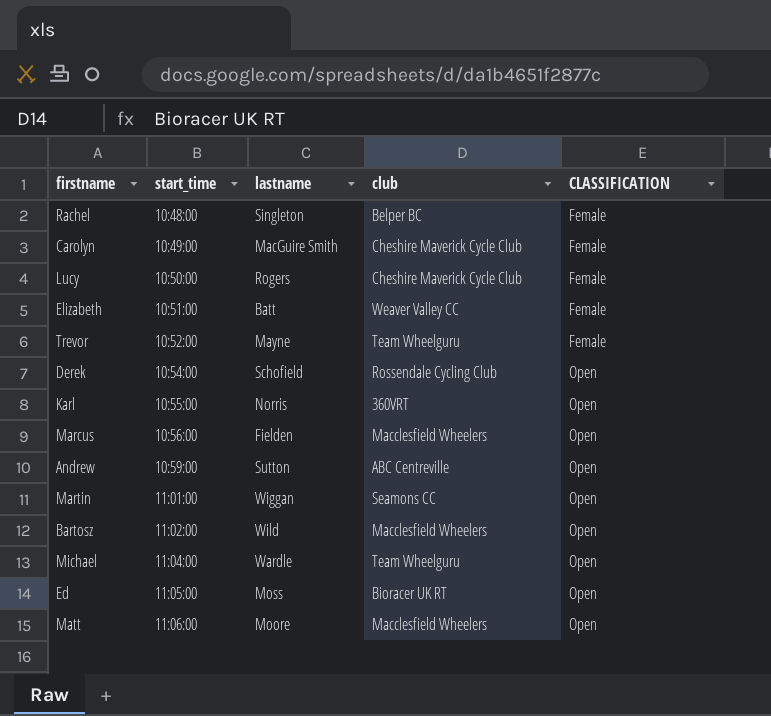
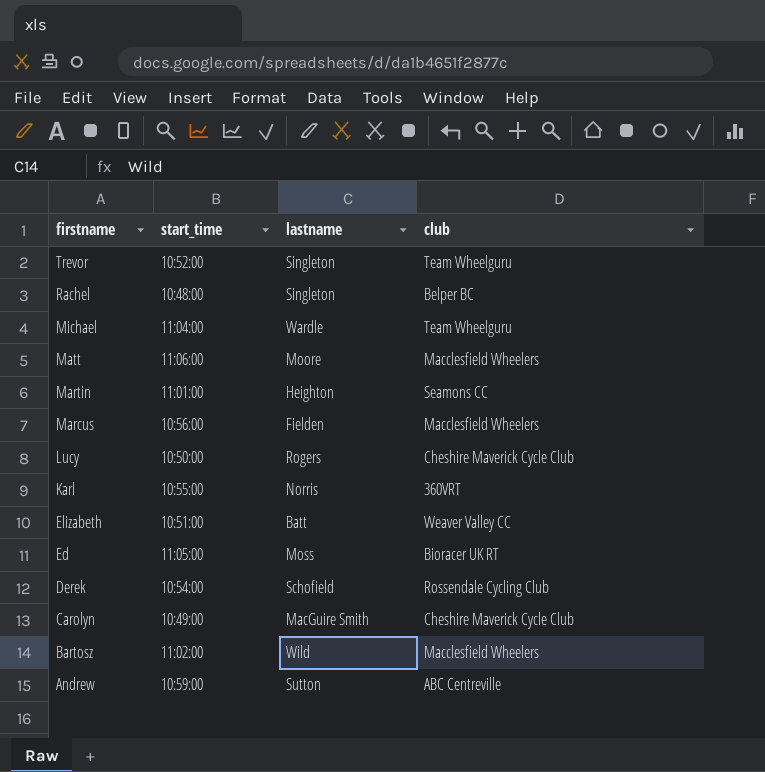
row order: start_time ascending -> firstname descending
column CLASSIFICATION | position: 5 -> none
Trevor | lastname: Mayne -> Singleton
Martin | lastname: Wiggan -> Heighton

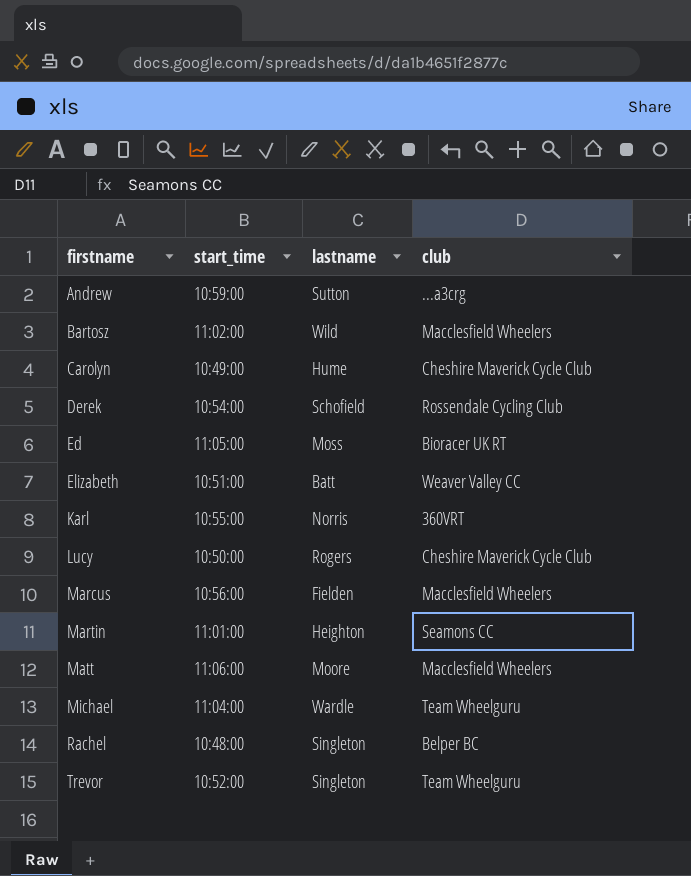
row order: firstname descending -> firstname ascending
Andrew | club: ABC Centreville -> ...a3crg
Carolyn | lastname: MacGuire Smith -> Hume

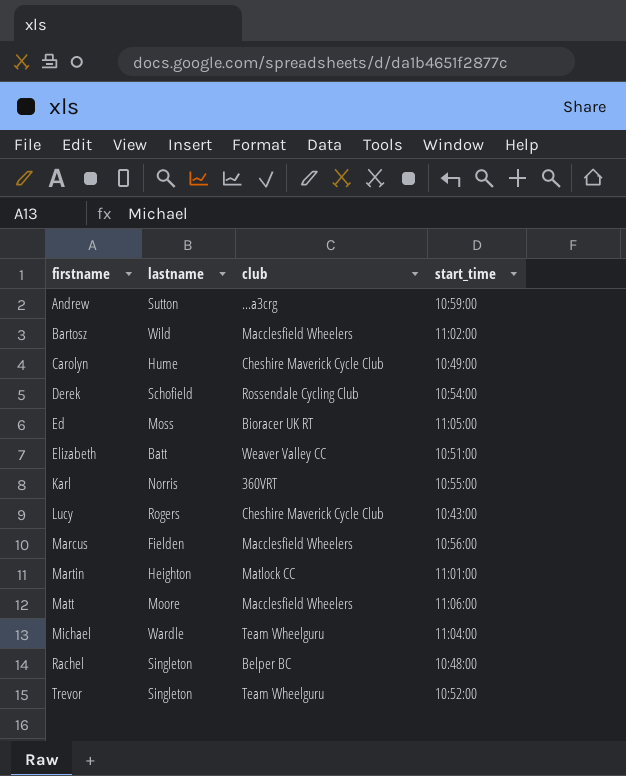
column start_time | position: 2 -> 4
Lucy | start_time: 10:50:00 -> 10:43:00
Martin | club: Seamons CC -> Matlock CC

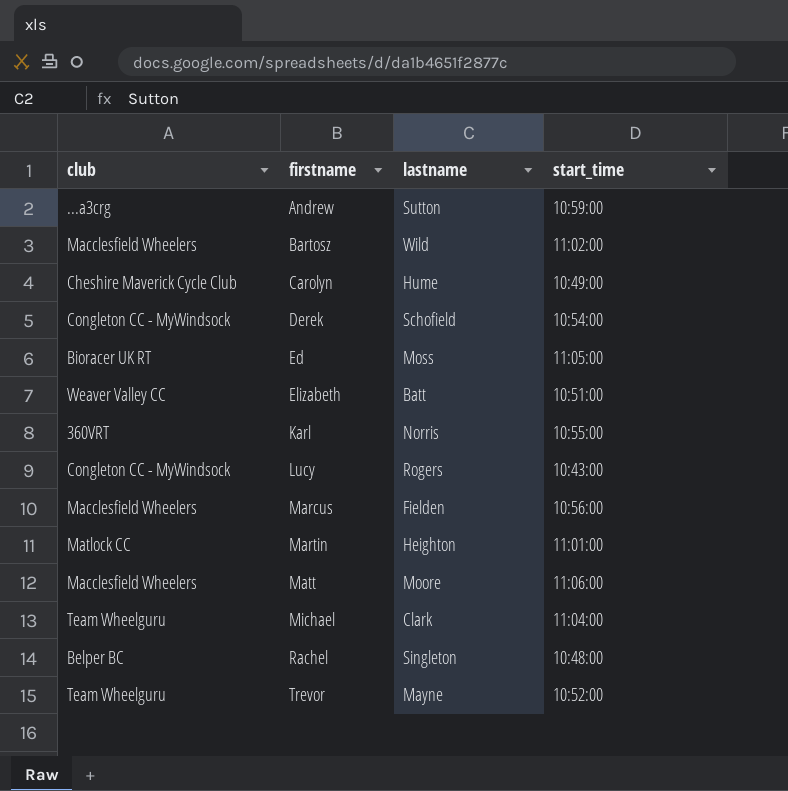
column club | position: 3 -> 1
Derek | club: Rossendale Cycling Club -> Congleton CC - MyWindsock
Lucy | club: Cheshire Maverick Cycle Club -> Congleton CC - MyWindsock
Michael | lastname: Wardle -> Clark
Trevor | lastname: Singleton -> Mayne

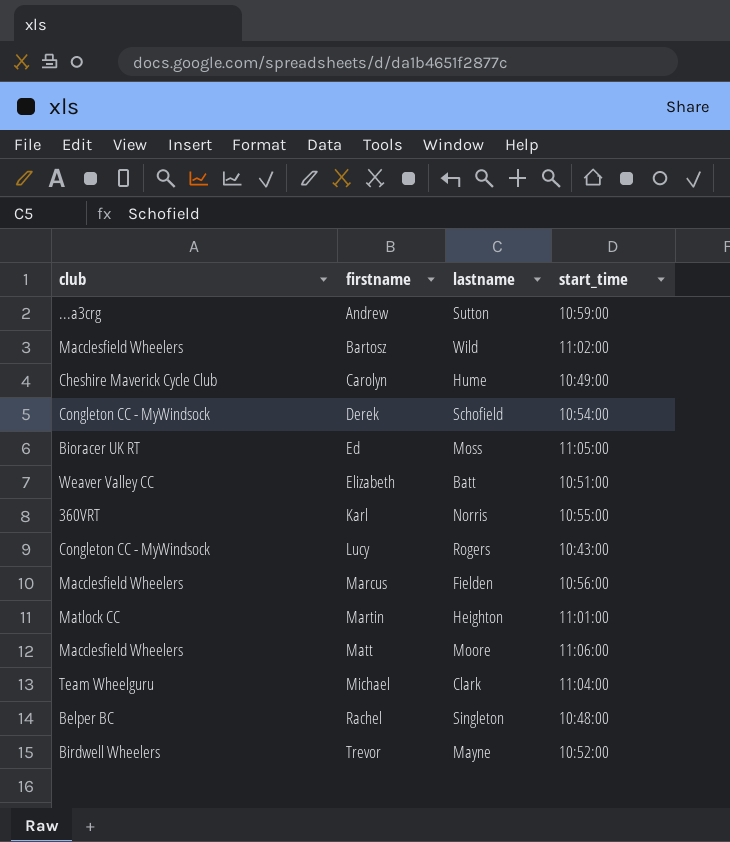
Trevor | club: Team Wheelguru -> Birdwell Wheelers

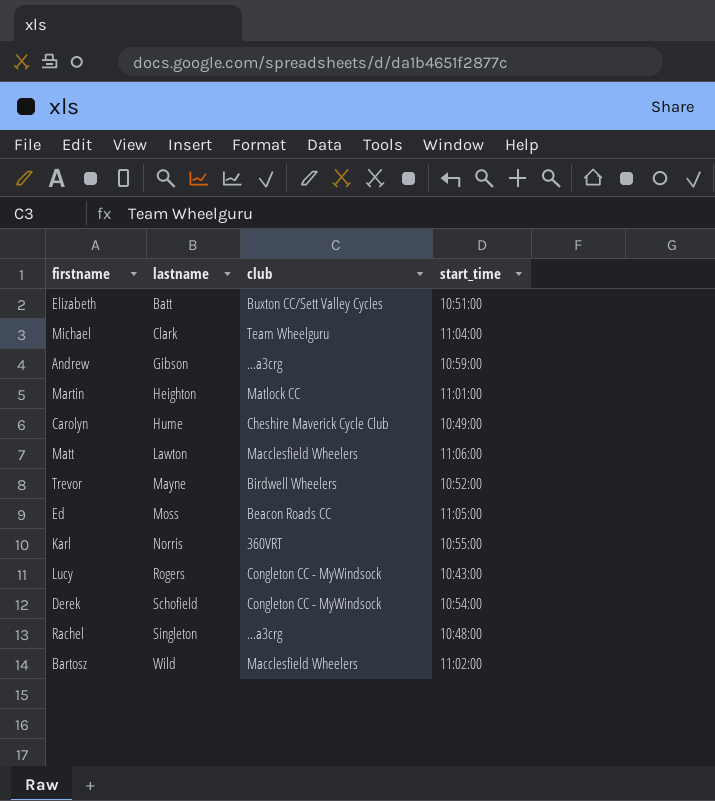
row order: firstname ascending -> lastname ascending
column club | position: 1 -> 3
row Marcus: Macclesfield Wheelers | Fielden | 10:56:00 -> none
Elizabeth | club: Weaver Valley CC -> Buxton CC/Sett Valley Cycles
Andrew | lastname: Sutton -> Gibson
Matt | lastname: Moore -> Lawton
Ed | club: Bioracer UK RT -> Beacon Roads CC
Rachel | club: Belper BC -> ...a3crg

